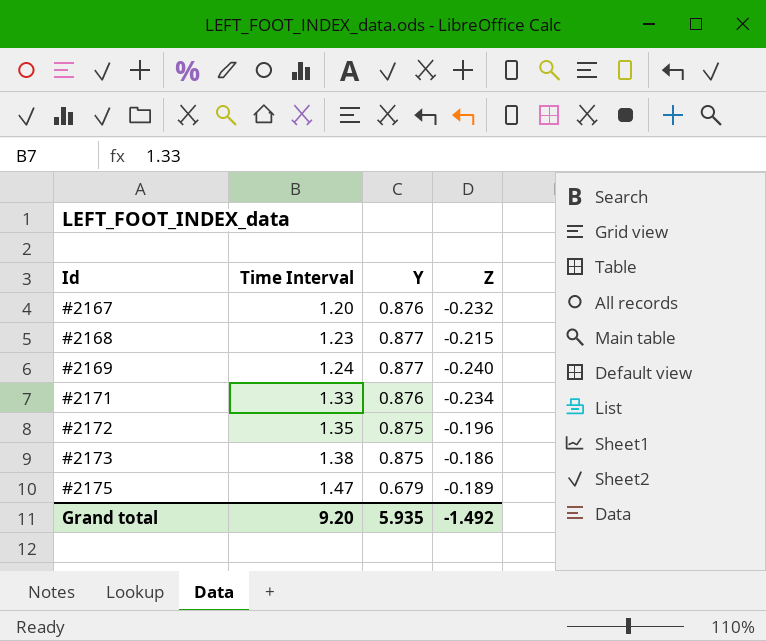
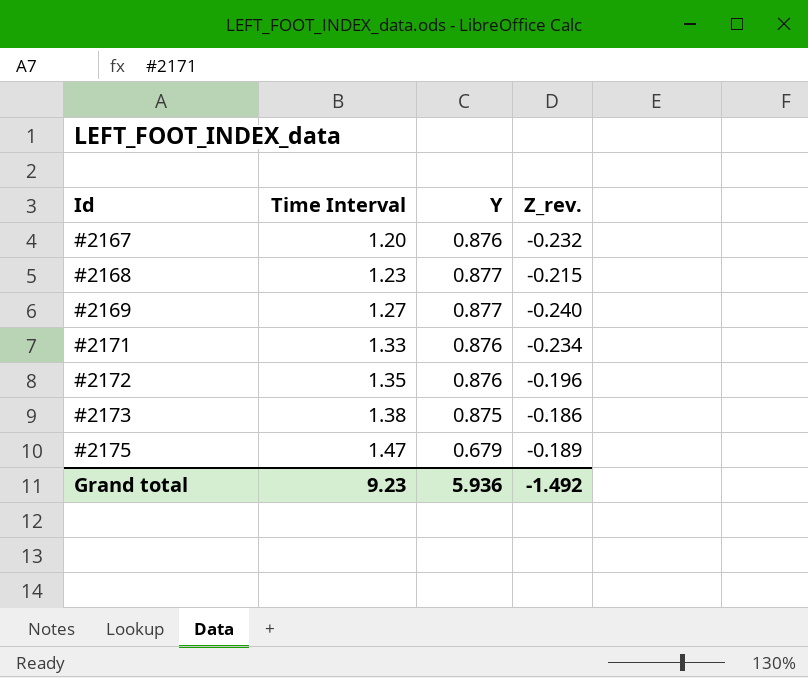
column name: Z -> Z_rev.
#2169 | Time Interval: 1.24 -> 1.27
#2172 | Y: 0.875 -> 0.876
Grand total | Time Interval: 9.20 -> 9.23
Grand total | Y: 5.935 -> 5.936

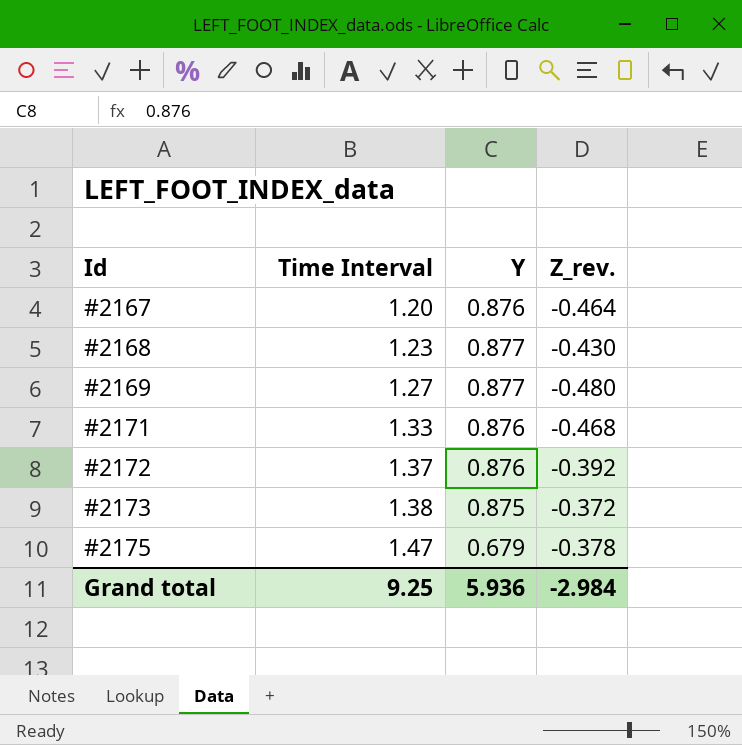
#2167 | Z_rev.: -0.232 -> -0.464
#2168 | Z_rev.: -0.215 -> -0.430
#2169 | Z_rev.: -0.240 -> -0.480
#2171 | Z_rev.: -0.234 -> -0.468
#2172 | Time Interval: 1.35 -> 1.37
#2172 | Z_rev.: -0.196 -> -0.392
#2173 | Z_rev.: -0.186 -> -0.372
#2175 | Z_rev.: -0.189 -> -0.378
Grand total | Time Interval: 9.23 -> 9.25
Grand total | Z_rev.: -1.492 -> -2.984

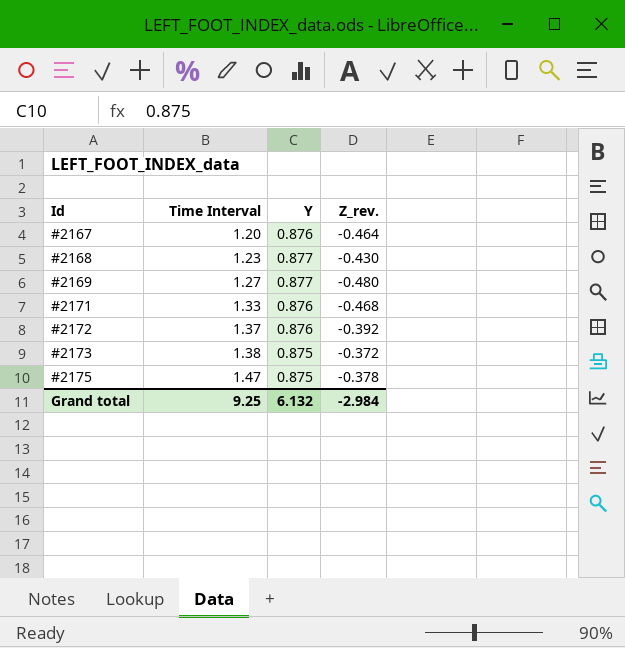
#2175 | Y: 0.679 -> 0.875
Grand total | Y: 5.936 -> 6.132

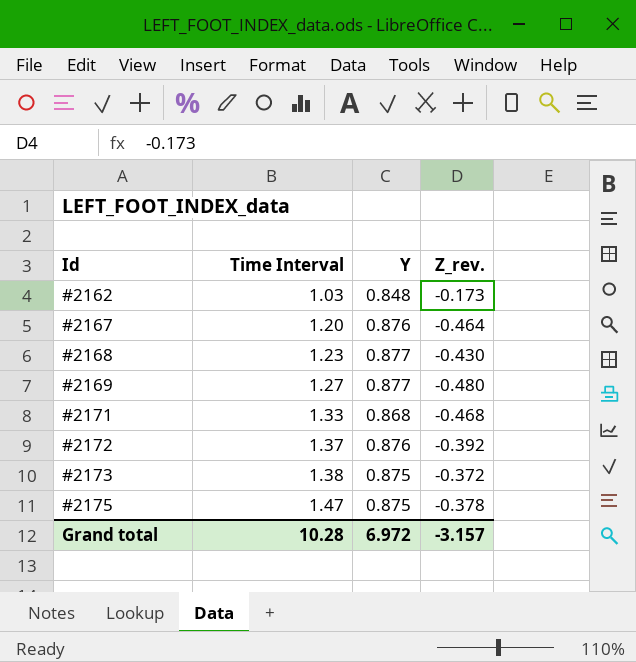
row #2162: none -> 1.03 | 0.848 | -0.173
#2171 | Y: 0.876 -> 0.868
Grand total | Time Interval: 9.25 -> 10.28
Grand total | Y: 6.132 -> 6.972
Grand total | Z_rev.: -2.984 -> -3.157

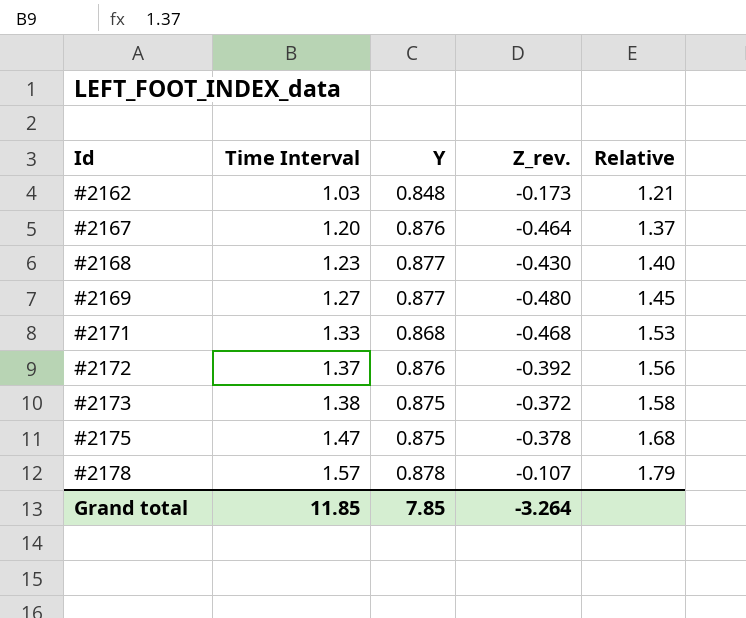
column Relative | formula: none -> [Time Interval] / [Y]
row #2178: none -> 1.57 | 0.878 | -0.107 | 1.79
Grand total | Time Interval: 10.28 -> 11.85
Grand total | Y: 6.972 -> 7.85
Grand total | Z_rev.: -3.157 -> -3.264

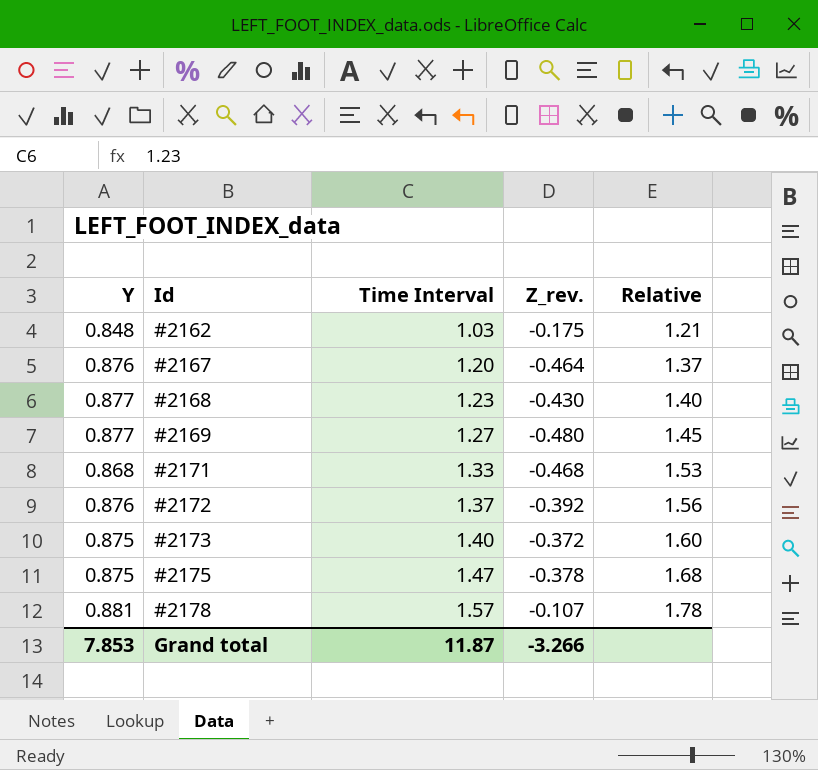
column Y | position: 3 -> 1
#2162 | Z_rev.: -0.173 -> -0.175
#2173 | Time Interval: 1.38 -> 1.40
#2173 | Relative: 1.58 -> 1.60
#2178 | Y: 0.878 -> 0.881
#2178 | Relative: 1.79 -> 1.78
Grand total | Y: 7.85 -> 7.853
Grand total | Time Interval: 11.85 -> 11.87
Grand total | Z_rev.: -3.264 -> -3.266

